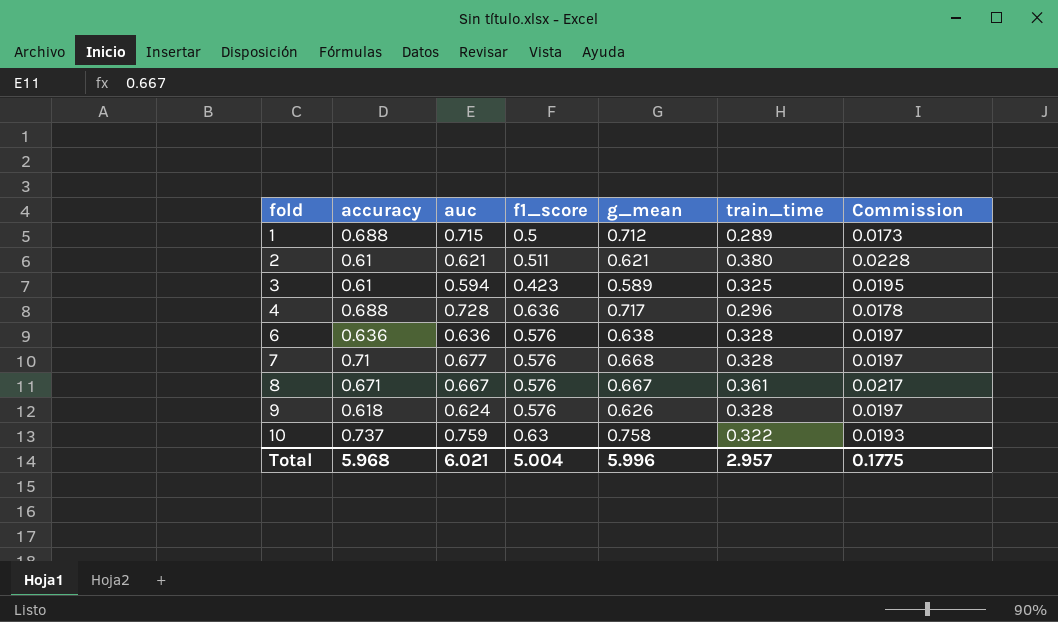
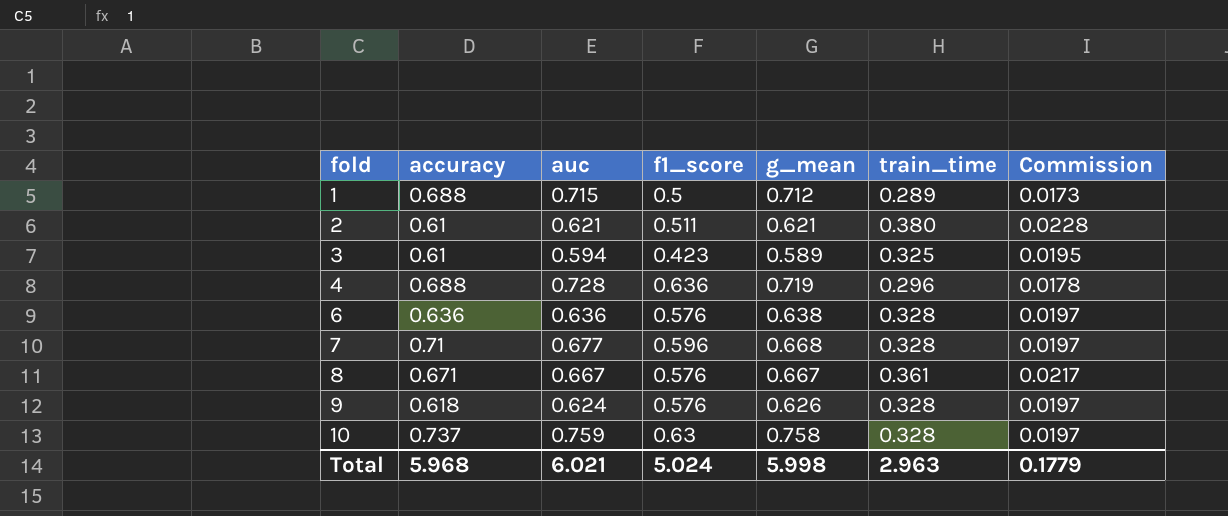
4 | g_mean: 0.717 -> 0.719
7 | f1_score: 0.576 -> 0.596
10 | train_time: 0.322 -> 0.328
10 | Commission: 0.0193 -> 0.0197
Total | f1_score: 5.004 -> 5.024
Total | g_mean: 5.996 -> 5.998
Total | train_time: 2.957 -> 2.963
Total | Commission: 0.1775 -> 0.1779

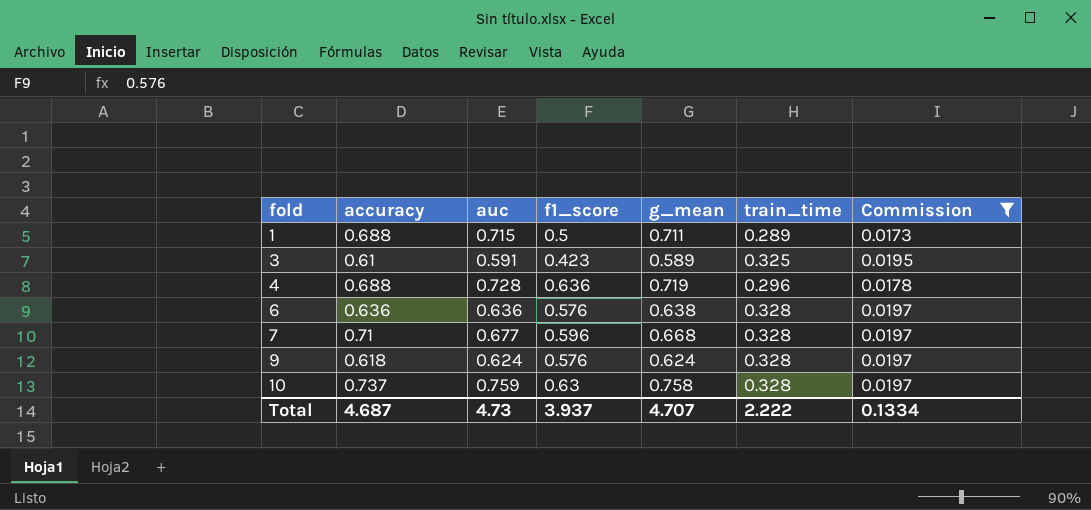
filter: none -> Commission <= 0.0197
1 | g_mean: 0.712 -> 0.711
3 | auc: 0.594 -> 0.591
9 | g_mean: 0.626 -> 0.624
Total | accuracy: 5.968 -> 4.687
Total | auc: 6.021 -> 4.73
Total | f1_score: 5.024 -> 3.937
Total | g_mean: 5.998 -> 4.707
Total | train_time: 2.963 -> 2.222
Total | Commission: 0.1779 -> 0.1334

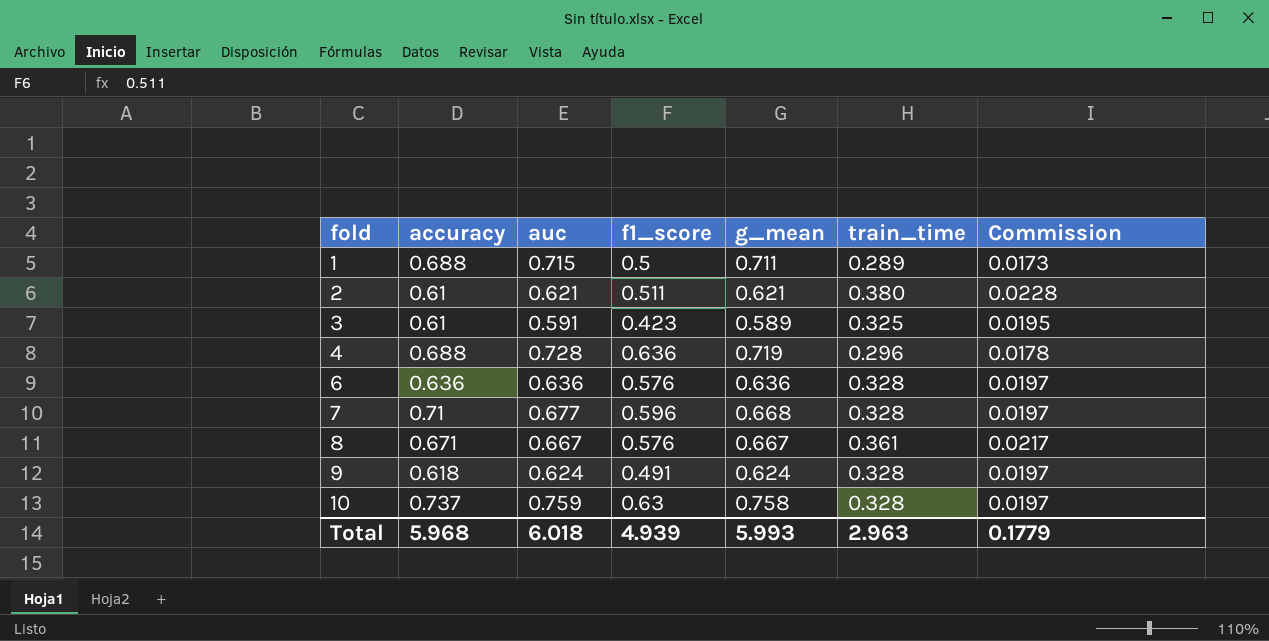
filter: Commission <= 0.0197 -> none
6 | g_mean: 0.638 -> 0.636
9 | f1_score: 0.576 -> 0.491
Total | accuracy: 4.687 -> 5.968
Total | auc: 4.73 -> 6.018
Total | f1_score: 3.937 -> 4.939
Total | g_mean: 4.707 -> 5.993
Total | train_time: 2.222 -> 2.963
Total | Commission: 0.1334 -> 0.1779

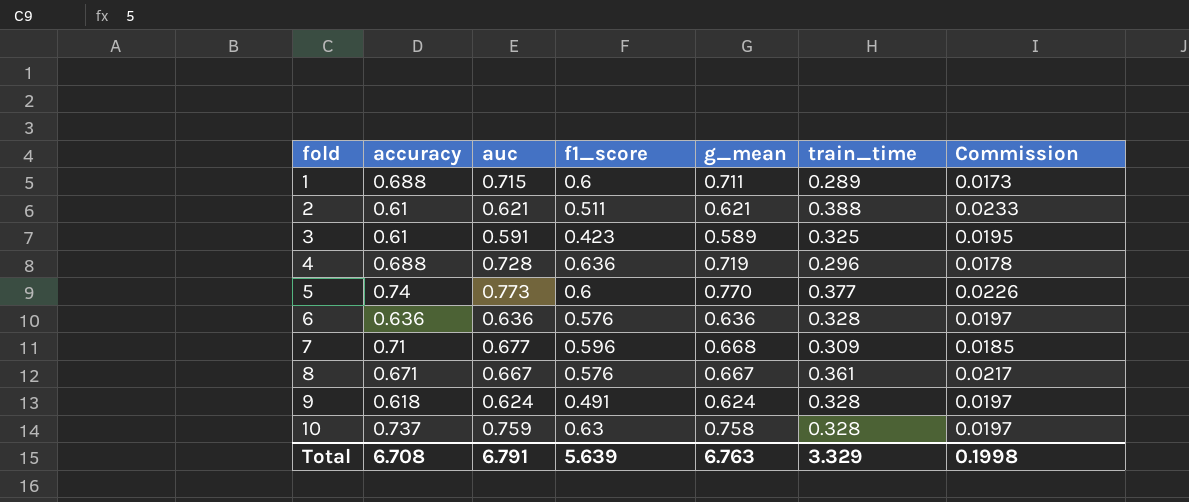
1 | f1_score: 0.5 -> 0.6
2 | train_time: 0.380 -> 0.388
2 | Commission: 0.0228 -> 0.0233
row 5: none -> 0.74 | 0.773 | 0.6 | 0.770 | 0.377 | 0.0226
7 | train_time: 0.328 -> 0.309
7 | Commission: 0.0197 -> 0.0185
Total | accuracy: 5.968 -> 6.708
Total | auc: 6.018 -> 6.791
Total | f1_score: 4.939 -> 5.639
Total | g_mean: 5.993 -> 6.763
Total | train_time: 2.963 -> 3.329
Total | Commission: 0.1779 -> 0.1998

